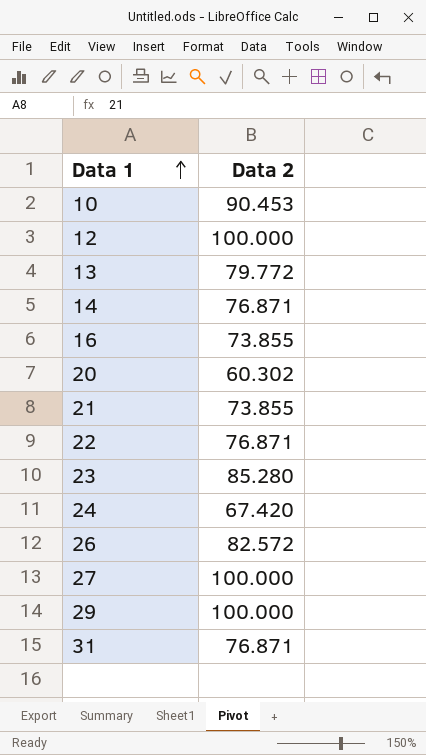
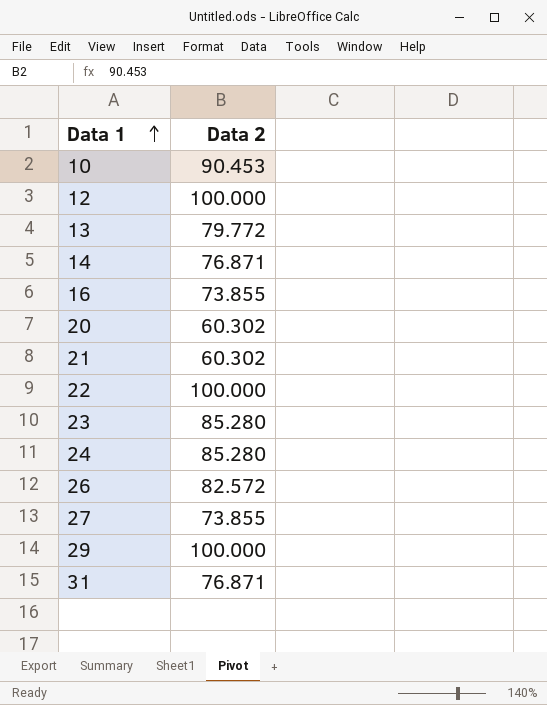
21 | Data 2: 73.855 -> 60.302
22 | Data 2: 76.871 -> 100.000
24 | Data 2: 67.420 -> 85.280
27 | Data 2: 100.000 -> 73.855

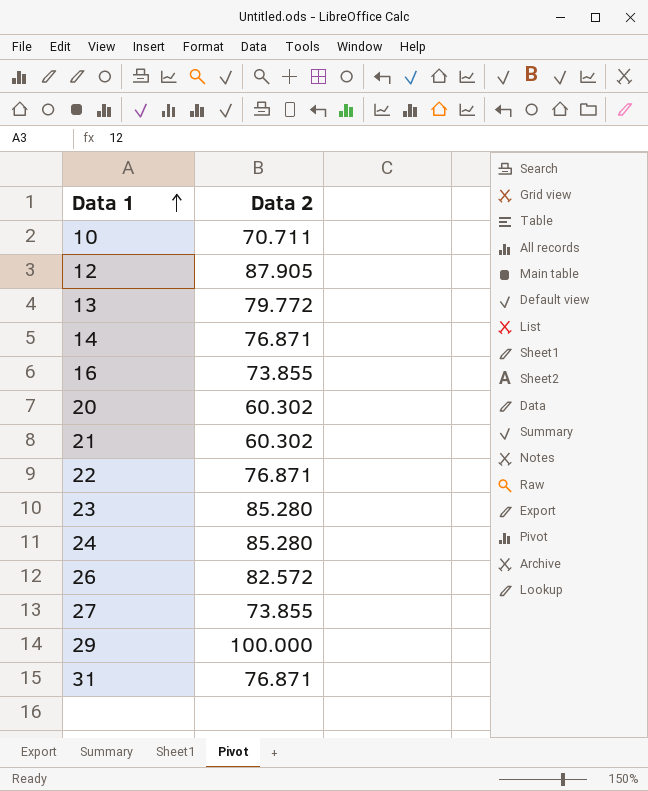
10 | Data 2: 90.453 -> 70.711
12 | Data 2: 100.000 -> 87.905
22 | Data 2: 100.000 -> 76.871

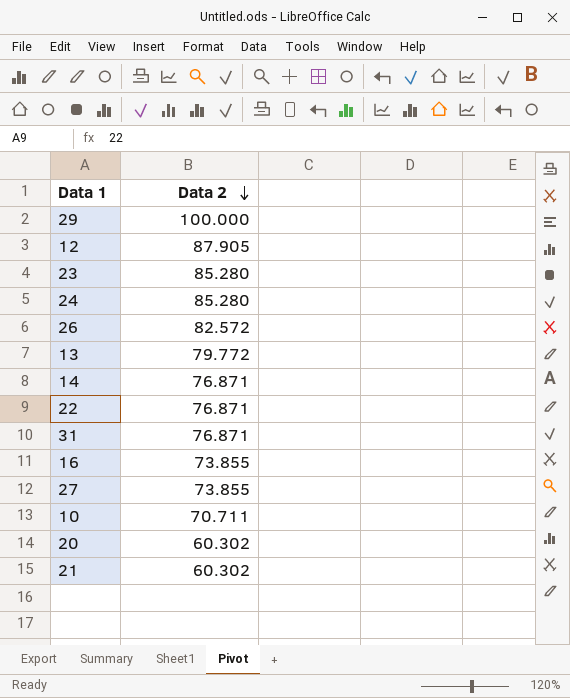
row order: Data 1 ascending -> Data 2 descending

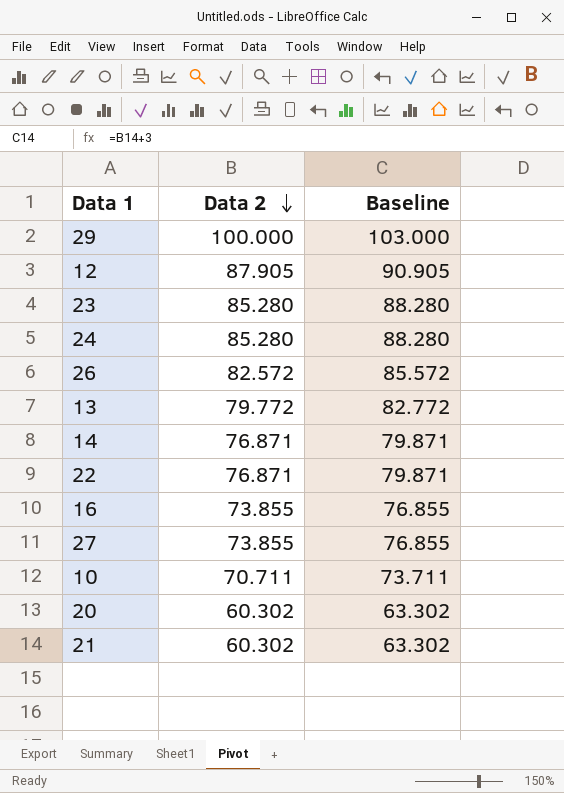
column Baseline | formula: none -> [Data 2] + 3
row 31: 76.871 -> none

